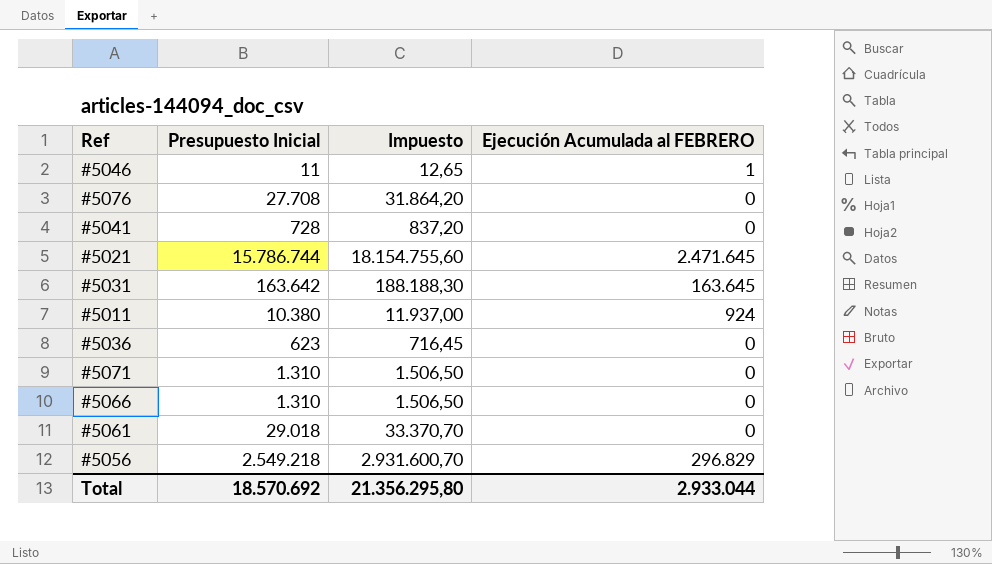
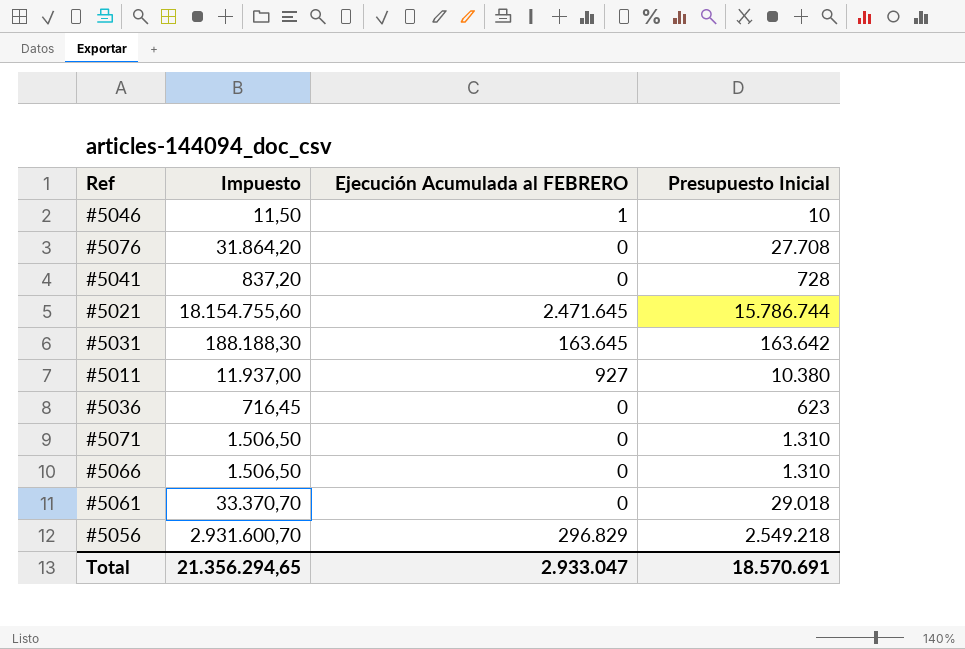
column Presupuesto Inicial | position: 2 -> 4
#5046 | Impuesto: 12,65 -> 11,50
#5046 | Presupuesto Inicial: 11 -> 10
#5011 | Ejecución Acumulada al FEBRERO: 924 -> 927
Total | Impuesto: 21.356.295,80 -> 21.356.294,65
Total | Ejecución Acumulada al FEBRERO: 2.933.044 -> 2.933.047
Total | Presupuesto Inicial: 18.570.692 -> 18.570.691

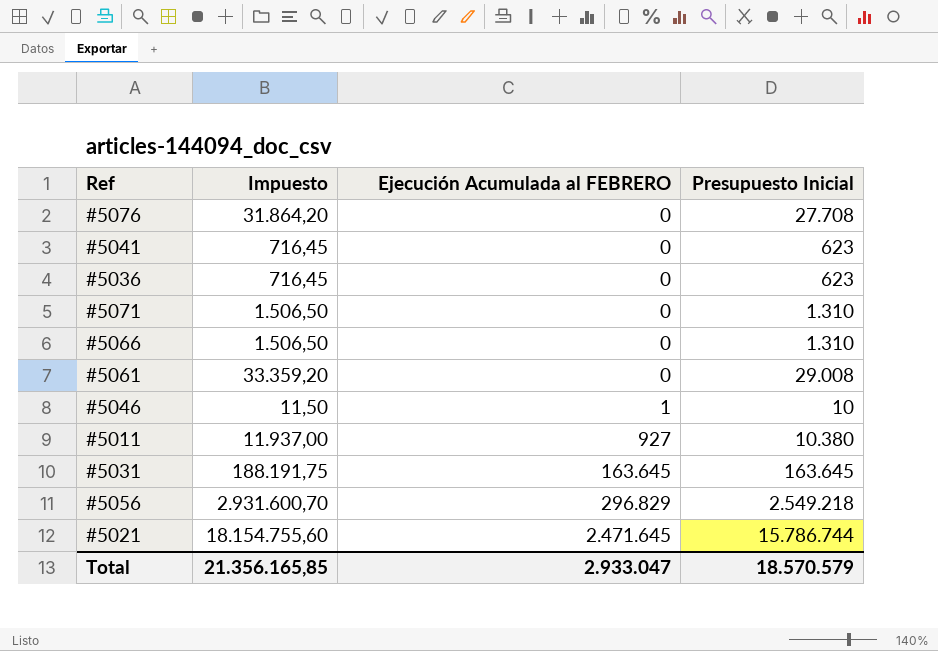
row order: none -> Ejecución Acumulada al FEBRERO ascending
#5041 | Impuesto: 837,20 -> 716,45
#5041 | Presupuesto Inicial: 728 -> 623
#5061 | Impuesto: 33.370,70 -> 33.359,20
#5061 | Presupuesto Inicial: 29.018 -> 29.008
#5031 | Impuesto: 188.188,30 -> 188.191,75
#5031 | Presupuesto Inicial: 163.642 -> 163.645
Total | Impuesto: 21.356.294,65 -> 21.356.165,85
Total | Presupuesto Inicial: 18.570.691 -> 18.570.579

